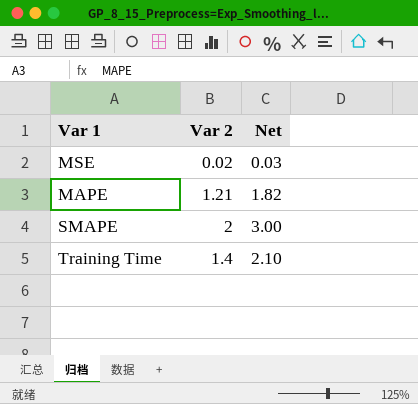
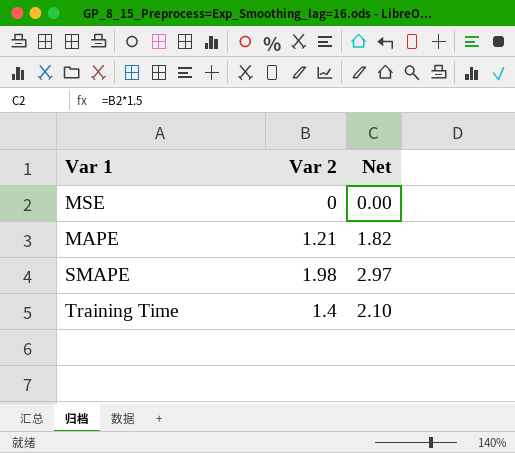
MSE | Var 2: 0.02 -> 0
MSE | Net: 0.03 -> 0.00
SMAPE | Var 2: 2 -> 1.98
SMAPE | Net: 3.00 -> 2.97

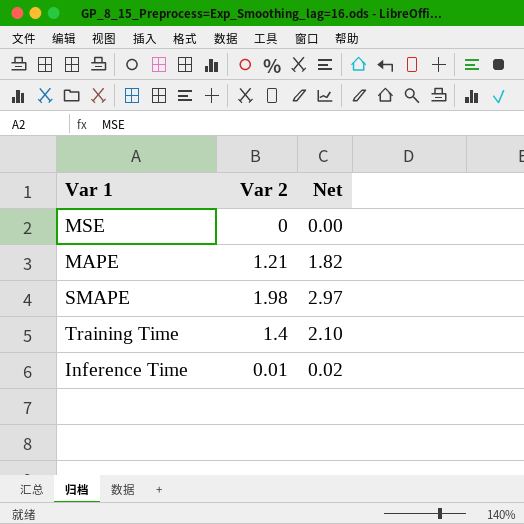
row Inference Time: none -> 0.01 | 0.02

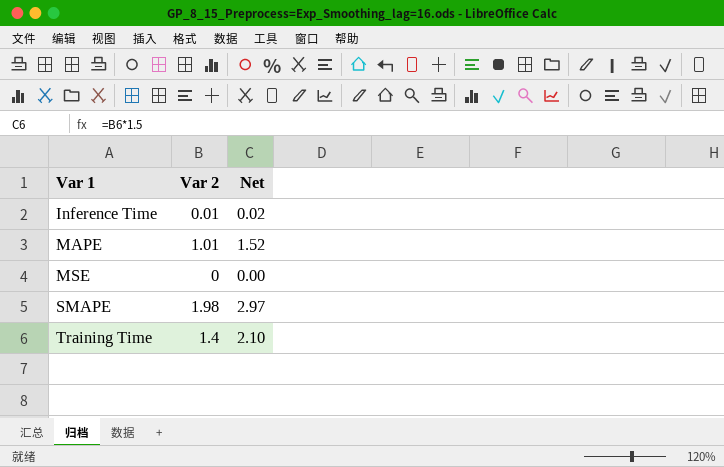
row order: none -> Var 1 ascending
MAPE | Var 2: 1.21 -> 1.01
MAPE | Net: 1.82 -> 1.52

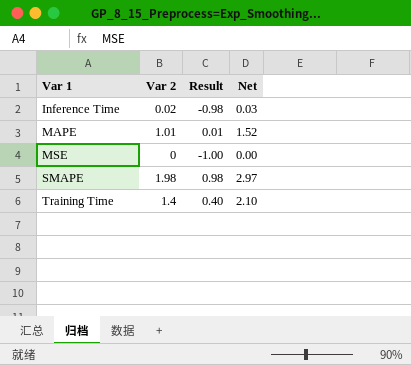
column Result | formula: none -> [Var 2] - 1
Inference Time | Var 2: 0.01 -> 0.02
Inference Time | Net: 0.02 -> 0.03

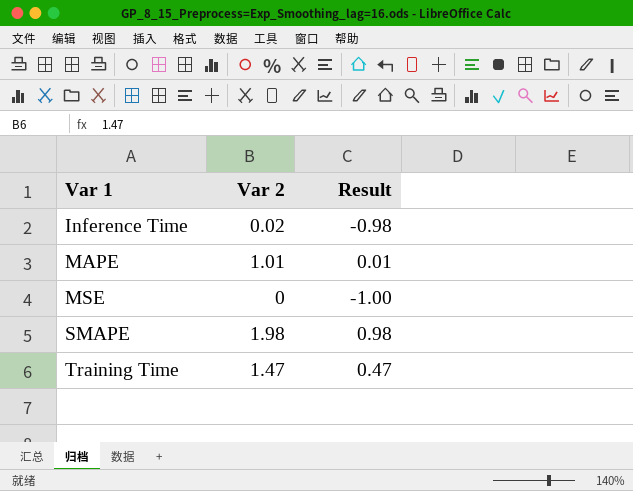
column Net | formula: [Var 2] * 1.5 -> none
Training Time | Var 2: 1.4 -> 1.47
Training Time | Result: 0.40 -> 0.47

